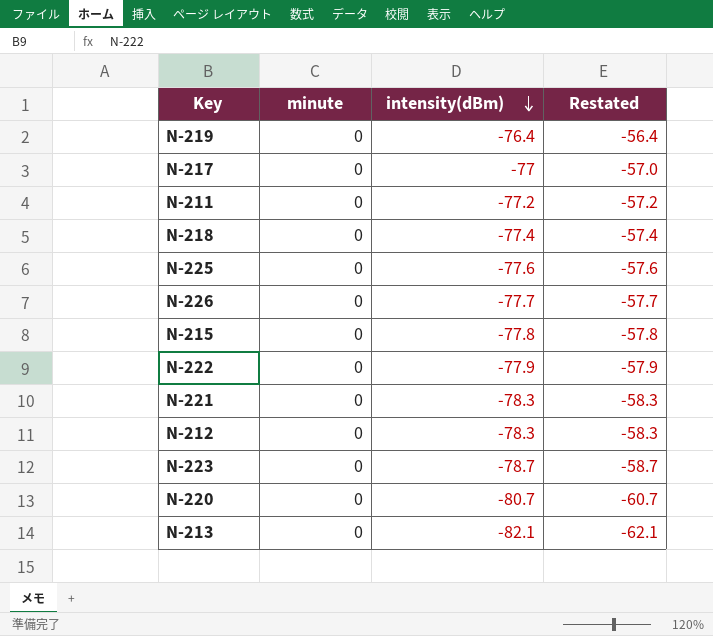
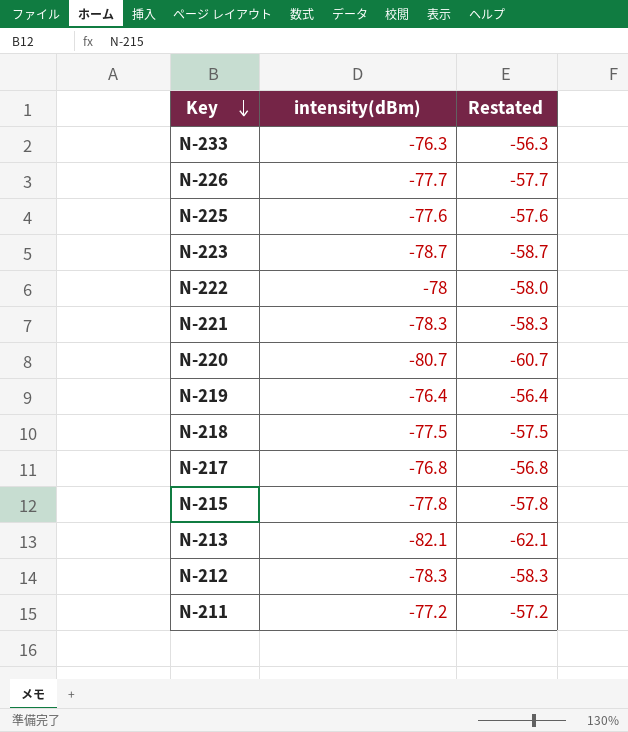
row order: intensity(dBm) descending -> Key descending
column minute | position: 2 -> none
row N-233: none -> -76.3 | -56.3
N-222 | intensity(dBm): -77.9 -> -78
N-222 | Restated: -57.9 -> -58.0
N-218 | intensity(dBm): -77.4 -> -77.5
N-218 | Restated: -57.4 -> -57.5
N-217 | intensity(dBm): -77 -> -76.8
N-217 | Restated: -57.0 -> -56.8

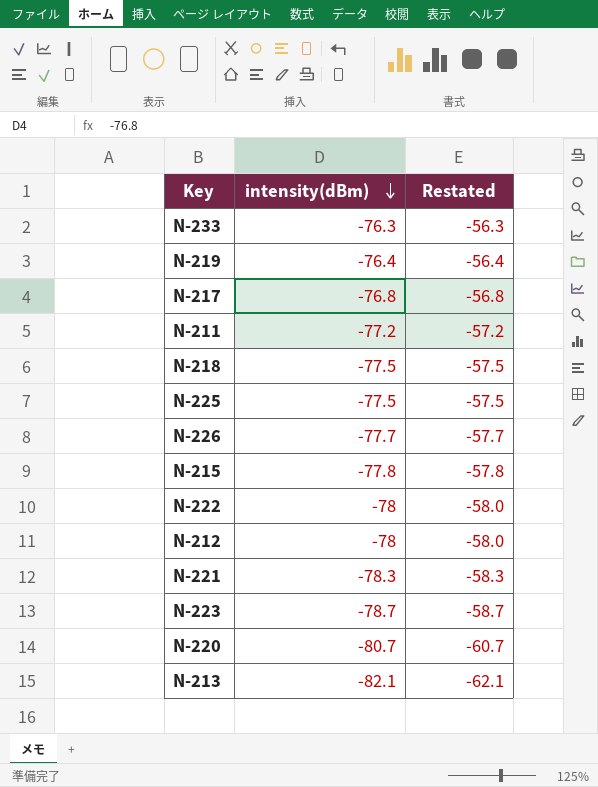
row order: Key descending -> intensity(dBm) descending
N-225 | intensity(dBm): -77.6 -> -77.5
N-225 | Restated: -57.6 -> -57.5
N-212 | intensity(dBm): -78.3 -> -78
N-212 | Restated: -58.3 -> -58.0

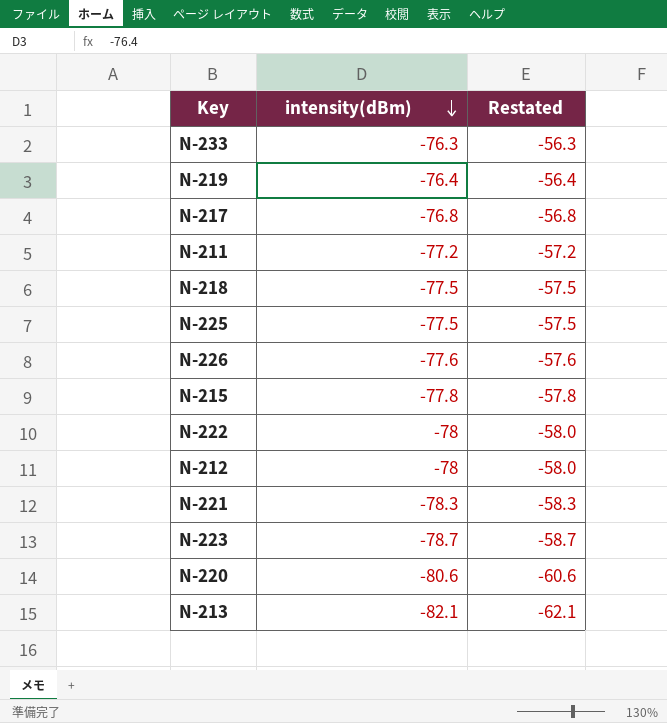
N-226 | intensity(dBm): -77.7 -> -77.6
N-226 | Restated: -57.7 -> -57.6
N-220 | intensity(dBm): -80.7 -> -80.6
N-220 | Restated: -60.7 -> -60.6

